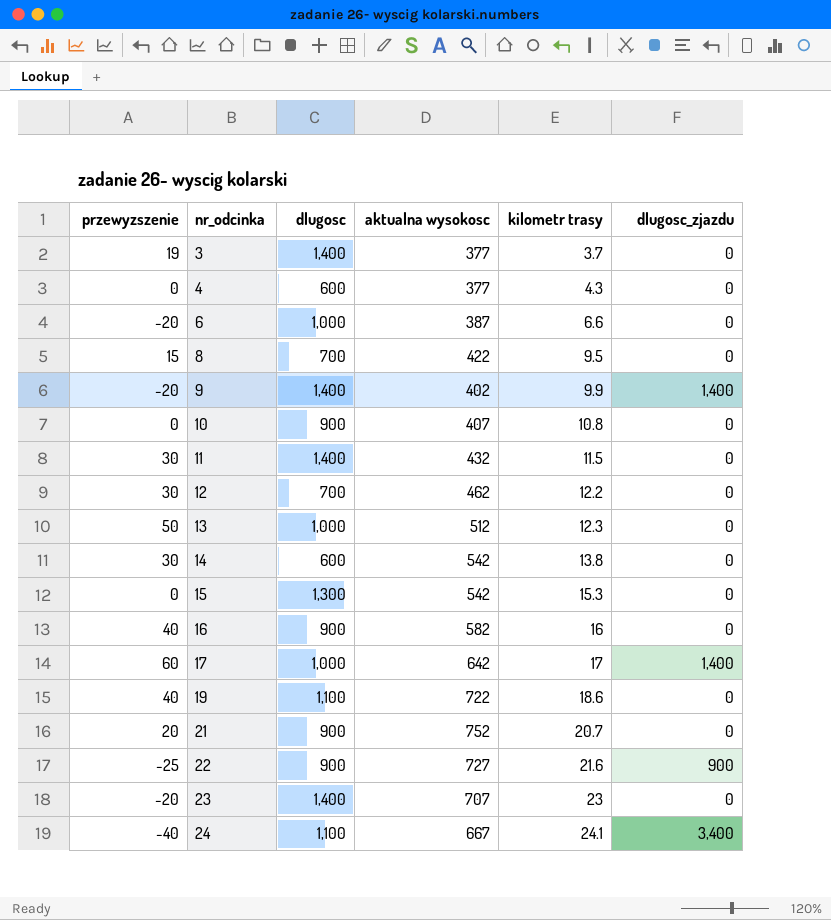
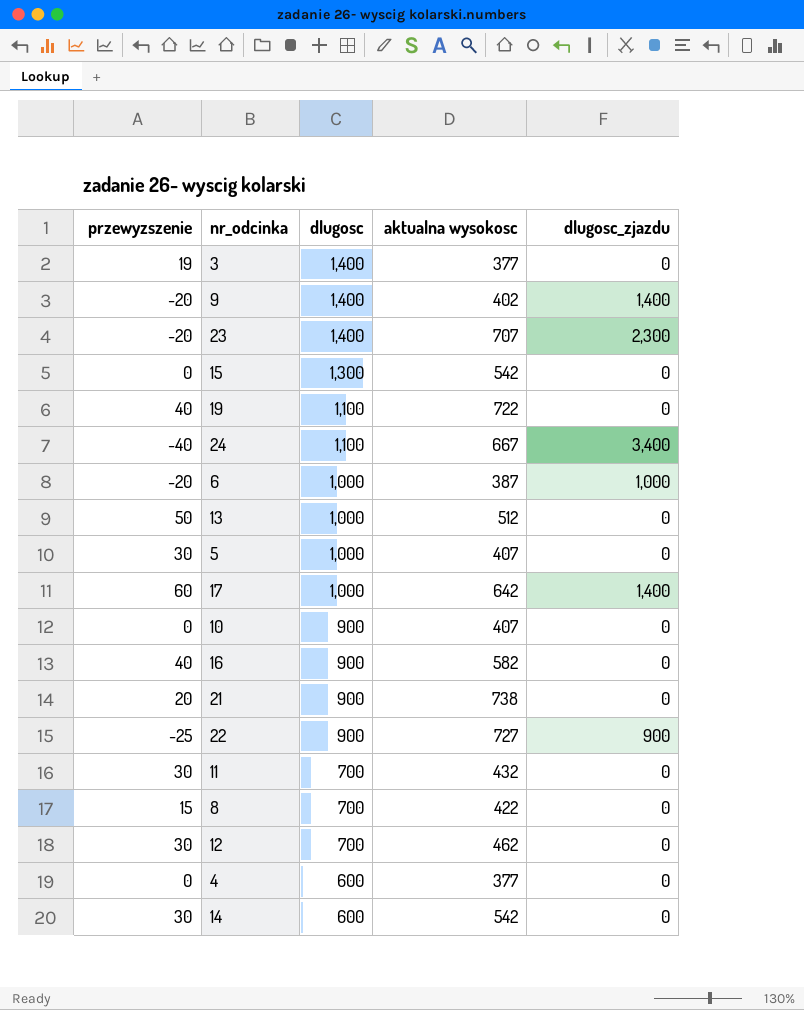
row order: nr_odcinka ascending -> dlugosc descending
column kilometr trasy | position: 5 -> none
23 | dlugosc_zjazdu: 0 -> 2,300
6 | dlugosc_zjazdu: 0 -> 1,000
row 5: none -> 30 | 1,000 | 407 | 0
21 | aktualna wysokosc: 752 -> 738
11 | dlugosc: 1,400 -> 700

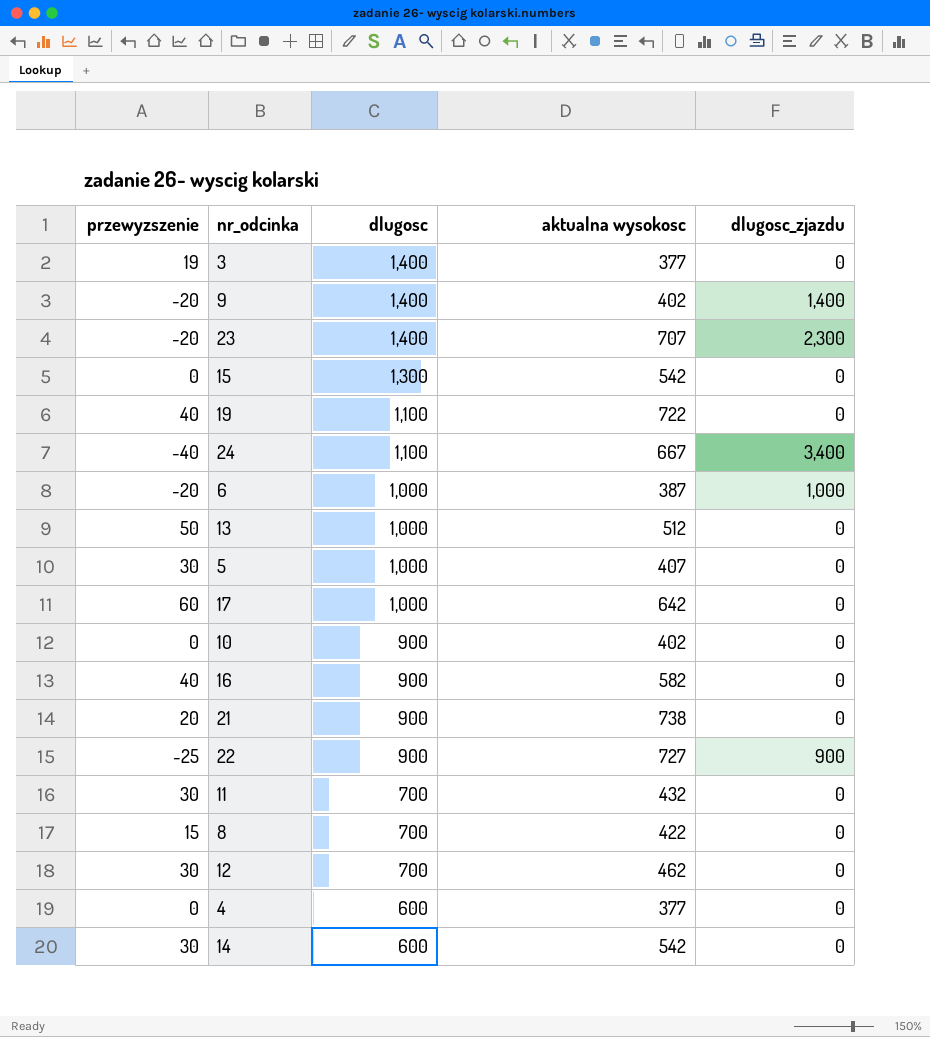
17 | dlugosc_zjazdu: 1,400 -> 0
10 | aktualna wysokosc: 407 -> 402

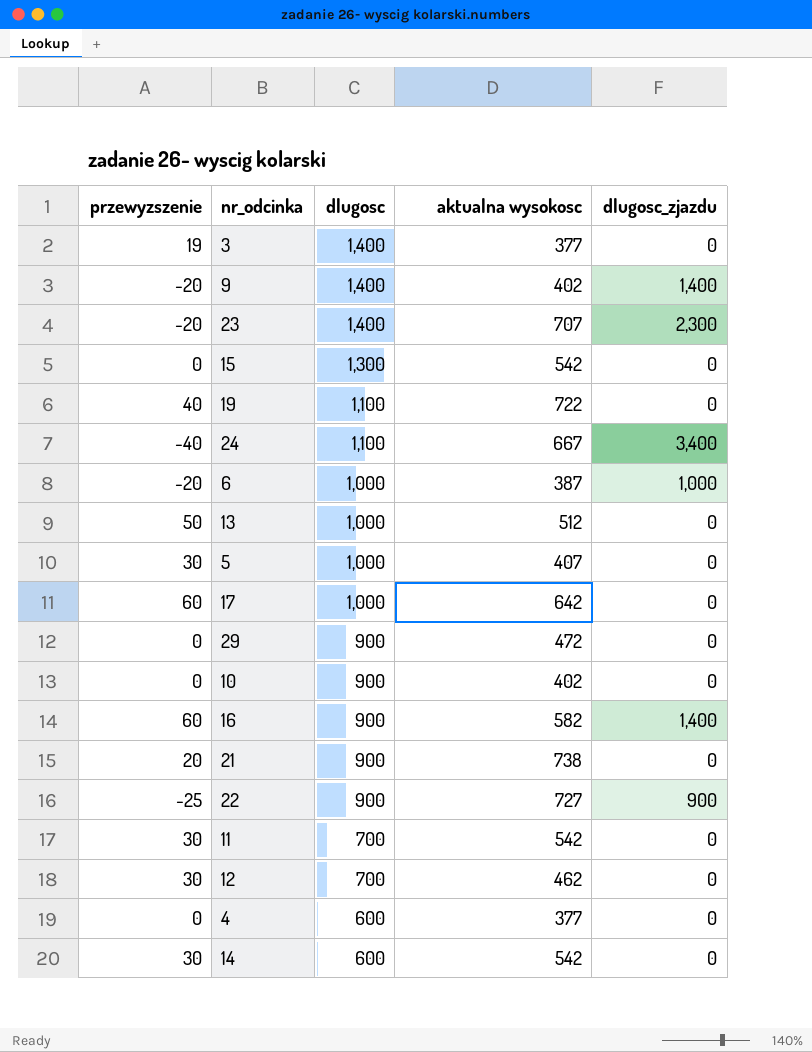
row 8: 15 | 700 | 422 | 0 -> none
row 29: none -> 0 | 900 | 472 | 0
16 | przewyzszenie: 40 -> 60
16 | dlugosc_zjazdu: 0 -> 1,400
11 | aktualna wysokosc: 432 -> 542

